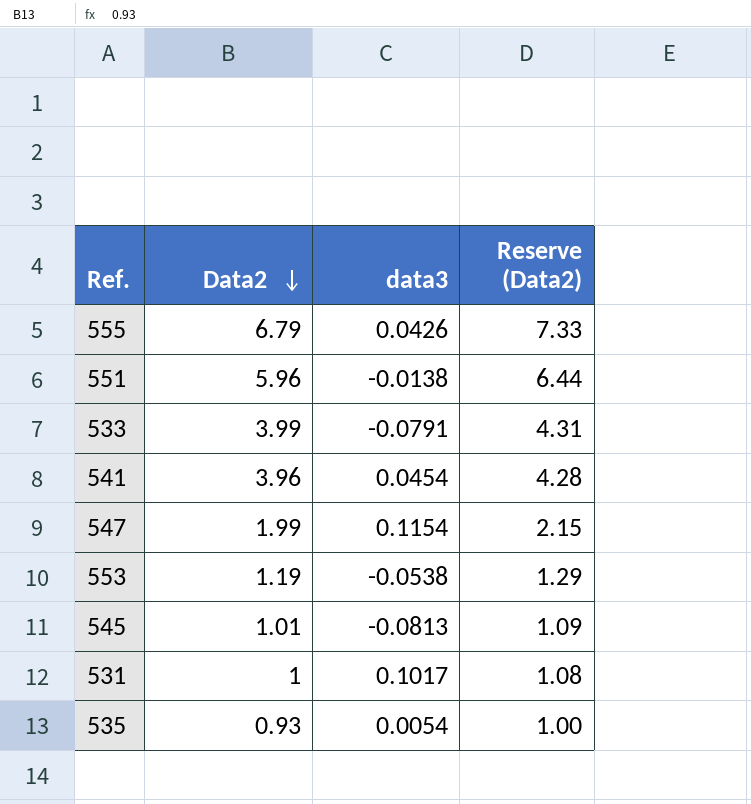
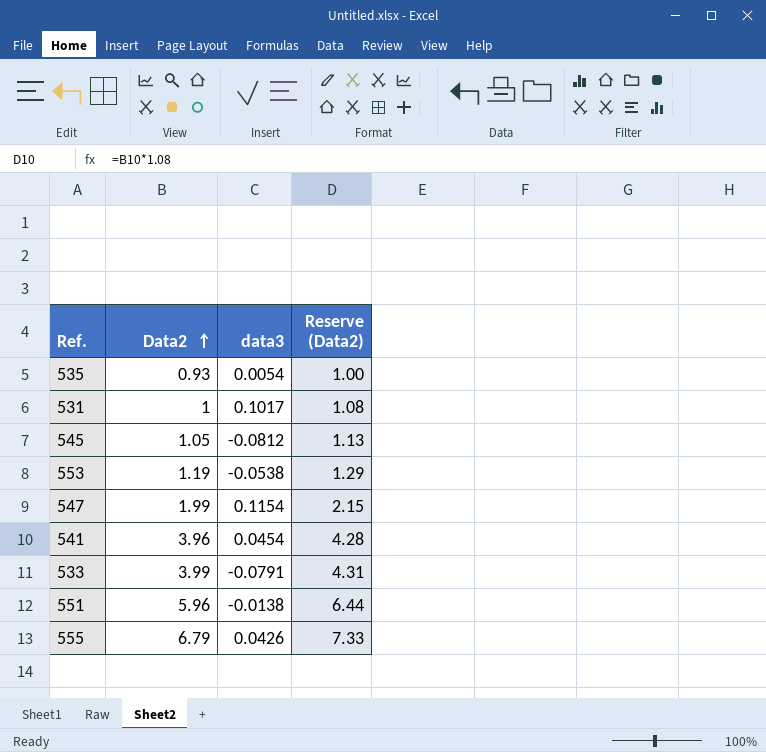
row order: Data2 descending -> Data2 ascending
545 | Data2: 1.01 -> 1.05
545 | data3: -0.0813 -> -0.0812
545 | Reserve (Data2): 1.09 -> 1.13

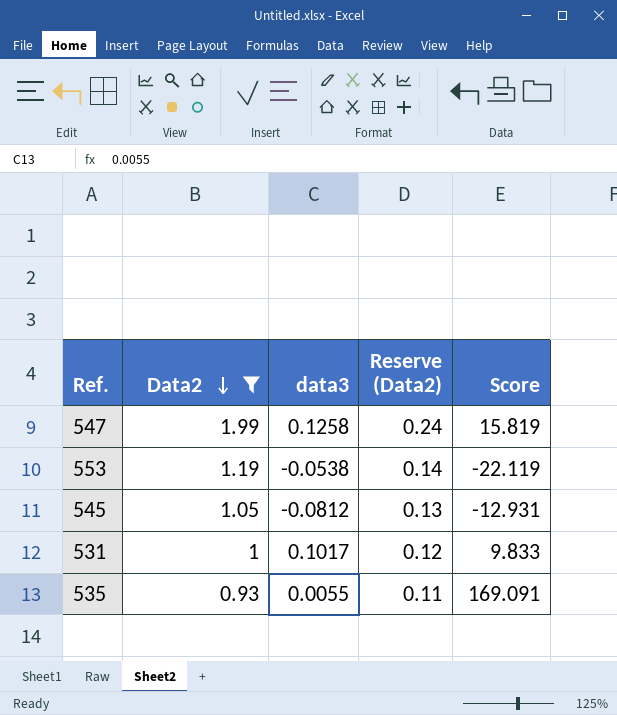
filter: none -> Data2 <= 1.99
row order: Data2 ascending -> Data2 descending
column Reserve (Data2) | formula: [Data2] * 1.08 -> [Data2] * 0.12
column Score | formula: none -> [Data2] / [data3]
547 | data3: 0.1154 -> 0.1258
535 | data3: 0.0054 -> 0.0055

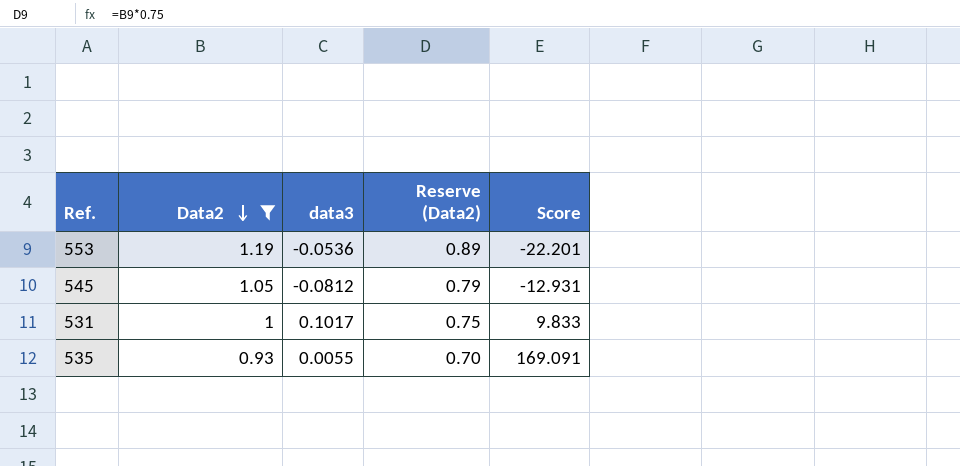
column Reserve (Data2) | formula: [Data2] * 0.12 -> [Data2] * 0.75
row 547: 1.99 | 0.1258 | 0.24 | 15.819 -> none
553 | data3: -0.0538 -> -0.0536
553 | Score: -22.119 -> -22.201

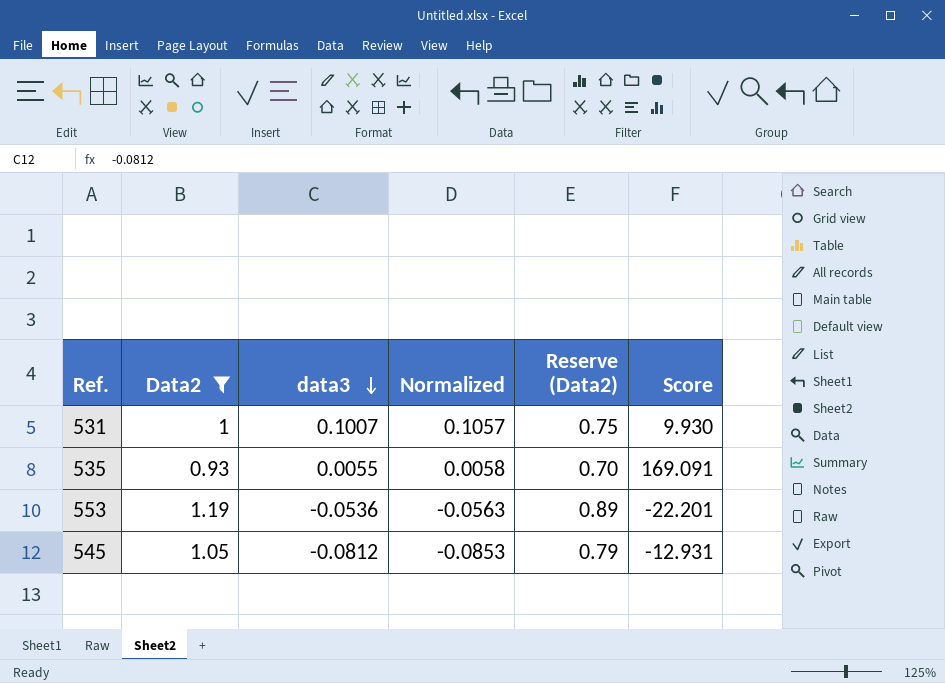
row order: Data2 descending -> data3 descending
column Normalized | formula: none -> [data3] * 1.05
531 | data3: 0.1017 -> 0.1007
531 | Score: 9.833 -> 9.930

